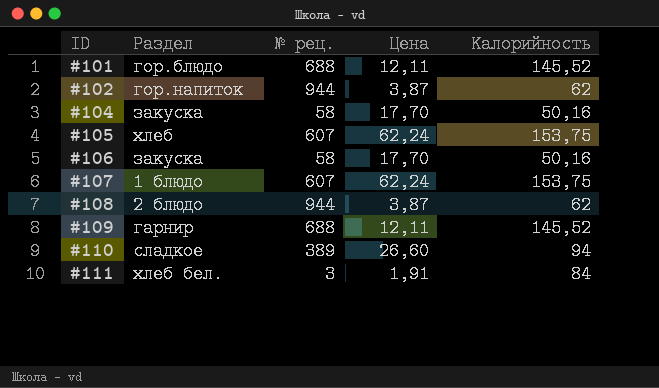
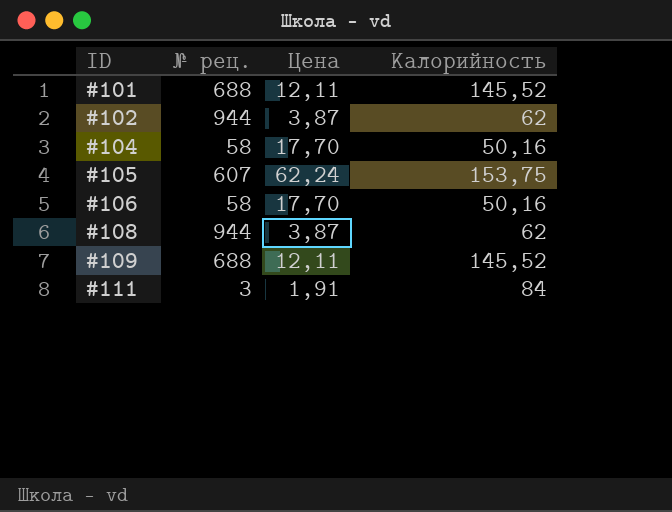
column Раздел | position: 2 -> none
row #107: 1 блюдо | 607 | 62,24 | 153,75 -> none
row #110: сладкое | 389 | 26,60 | 94 -> none

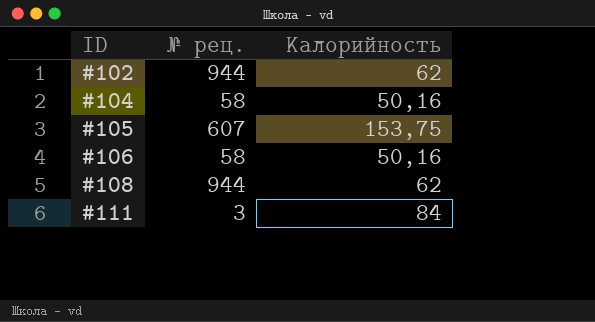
column Цена | position: 3 -> none
row #101: 688 | 12,11 | 145,52 -> none
row #109: 688 | 12,11 | 145,52 -> none

